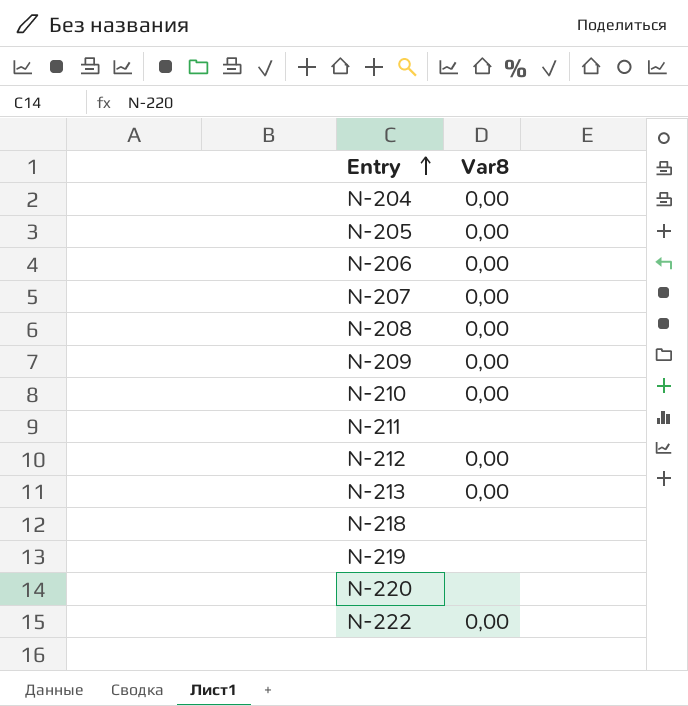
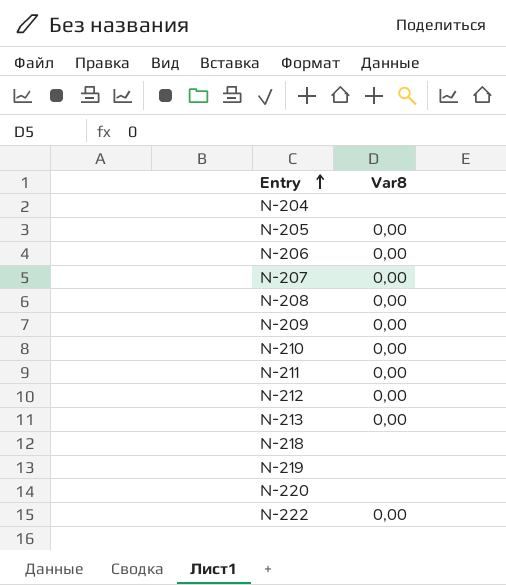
N-204 | Var8: 0,00 -> none
N-211 | Var8: none -> 0,00

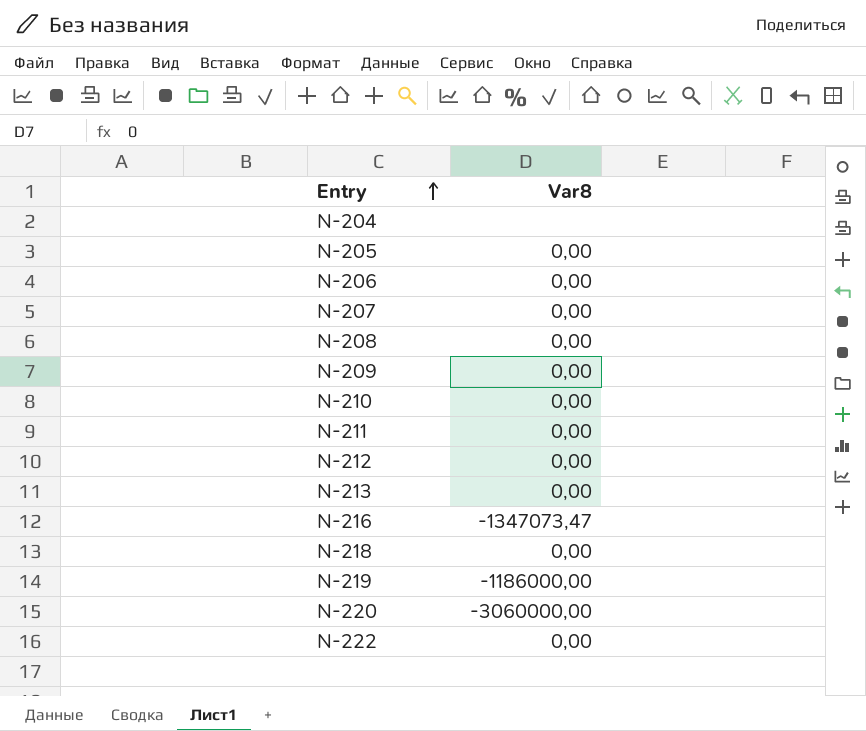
row N-216: none -> -1347073,47
N-218 | Var8: none -> 0,00
N-219 | Var8: none -> -1186000,00
N-220 | Var8: none -> -3060000,00

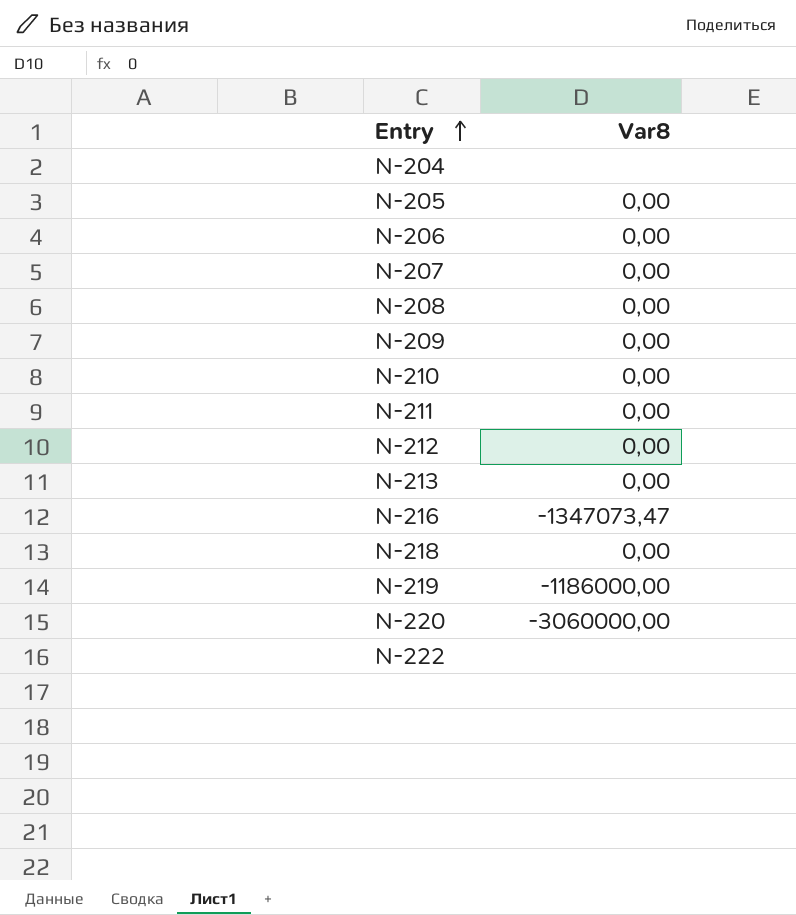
N-222 | Var8: 0,00 -> none

